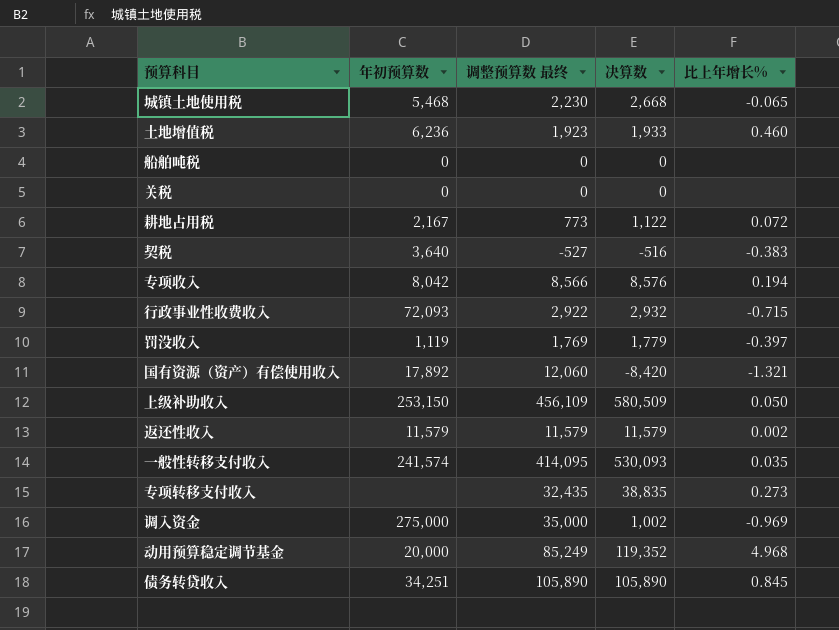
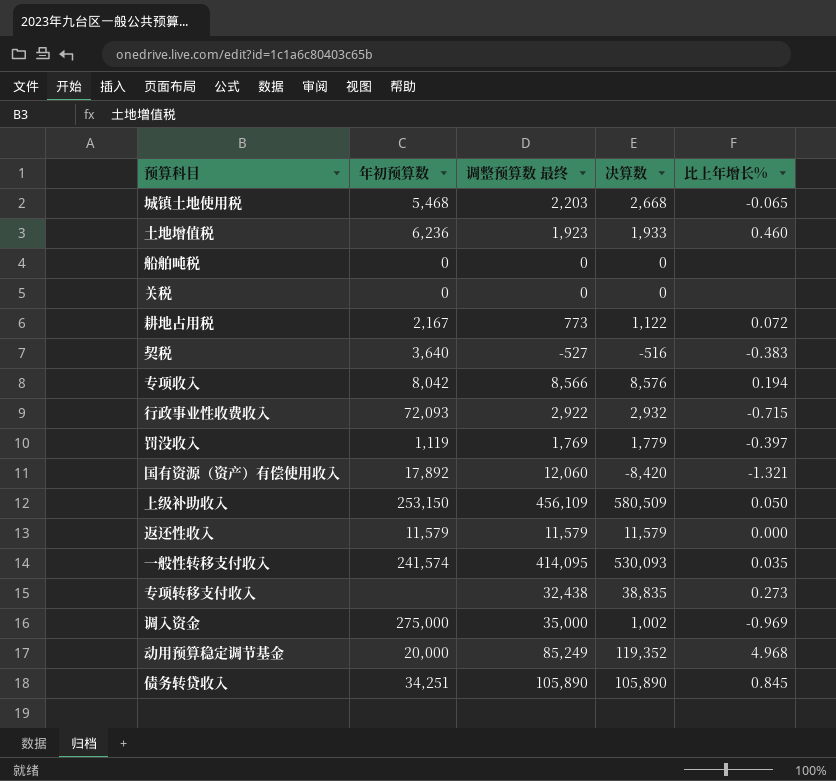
城镇土地使用税 | 调整预算数 最终: 2,230 -> 2,203
返还性收入 | 比上年增长%: 0.002 -> 0.000
专项转移支付收入 | 调整预算数 最终: 32,435 -> 32,438

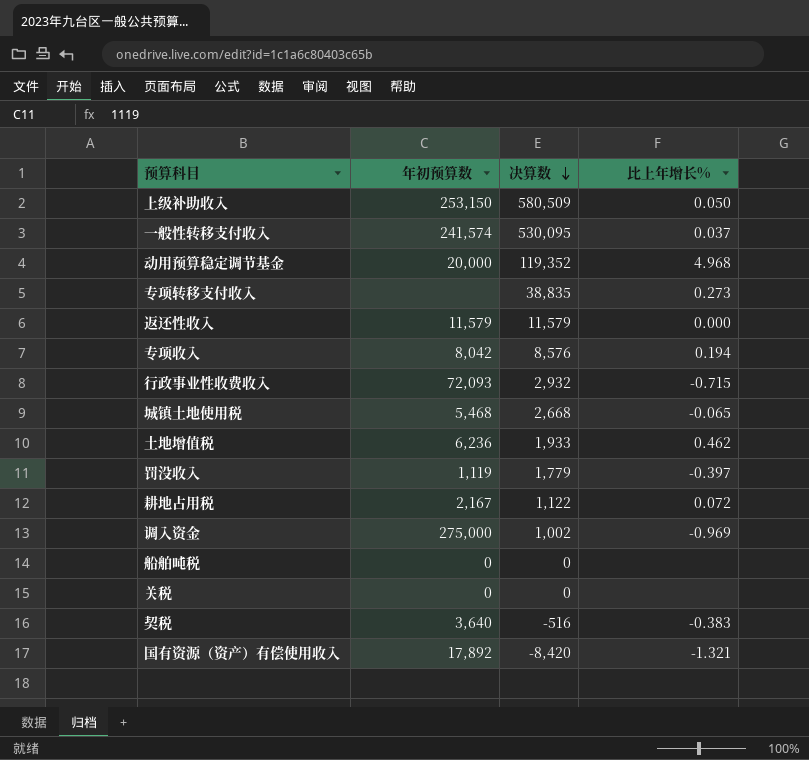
row order: none -> 决算数 descending
column 调整预算数 最终 | position: 3 -> none
row 债务转贷收入: 34,251 | 105,890 | 105,890 | 0.845 -> none
一般性转移支付收入 | 决算数: 530,093 -> 530,095
一般性转移支付收入 | 比上年增长%: 0.035 -> 0.037
土地增值税 | 比上年增长%: 0.460 -> 0.462

